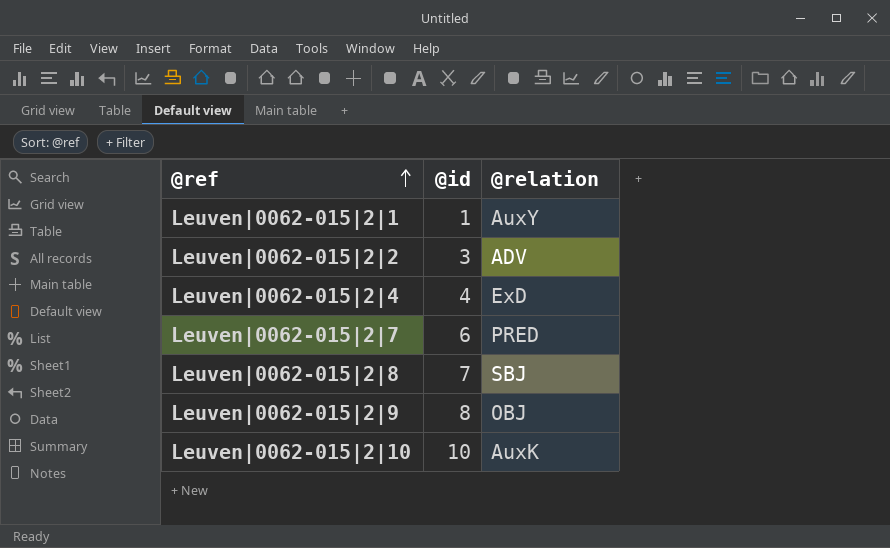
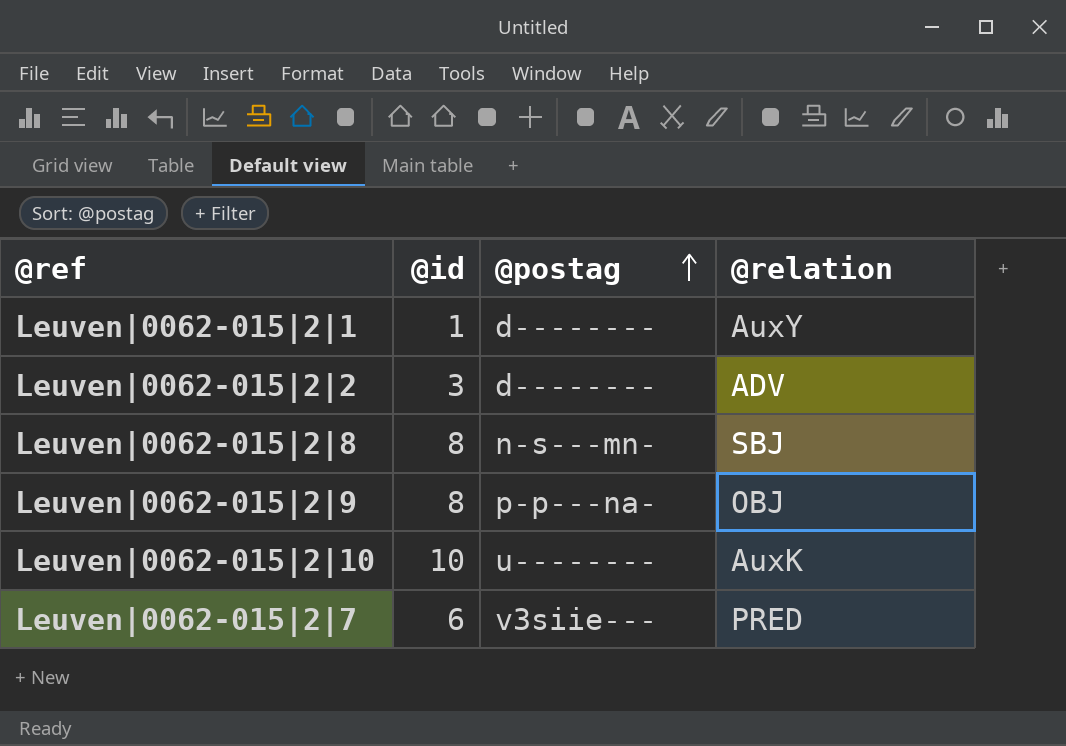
row order: @ref ascending -> @postag ascending
column @postag | position: none -> 3
row Leuven|0062-015|2|4: 4 | ExD -> none
Leuven|0062-015|2|8 | @id: 7 -> 8

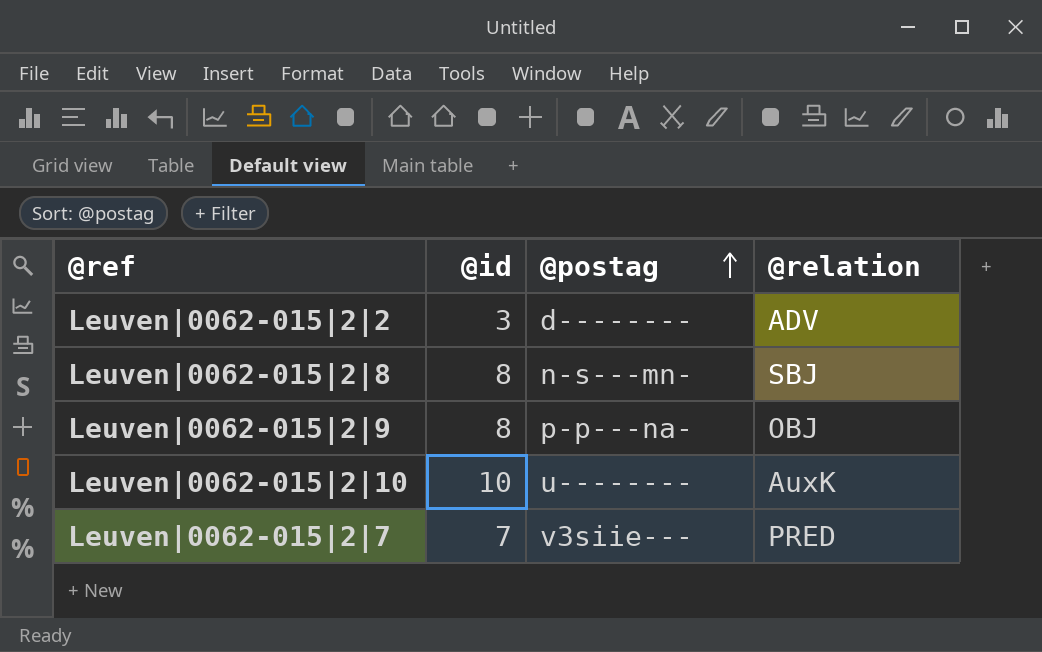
row Leuven|0062-015|2|1: 1 | d-------- | AuxY -> none
Leuven|0062-015|2|7 | @id: 6 -> 7

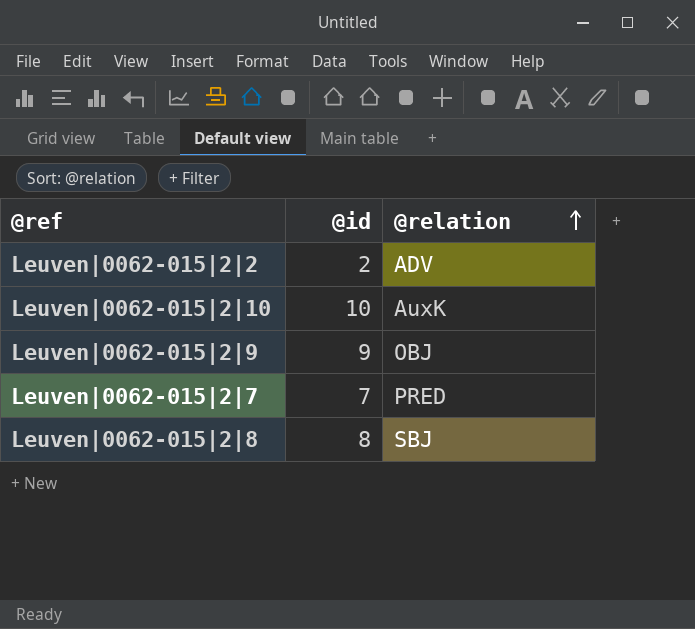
row order: @postag ascending -> @relation ascending
column @postag | position: 3 -> none
Leuven|0062-015|2|2 | @id: 3 -> 2
Leuven|0062-015|2|9 | @id: 8 -> 9

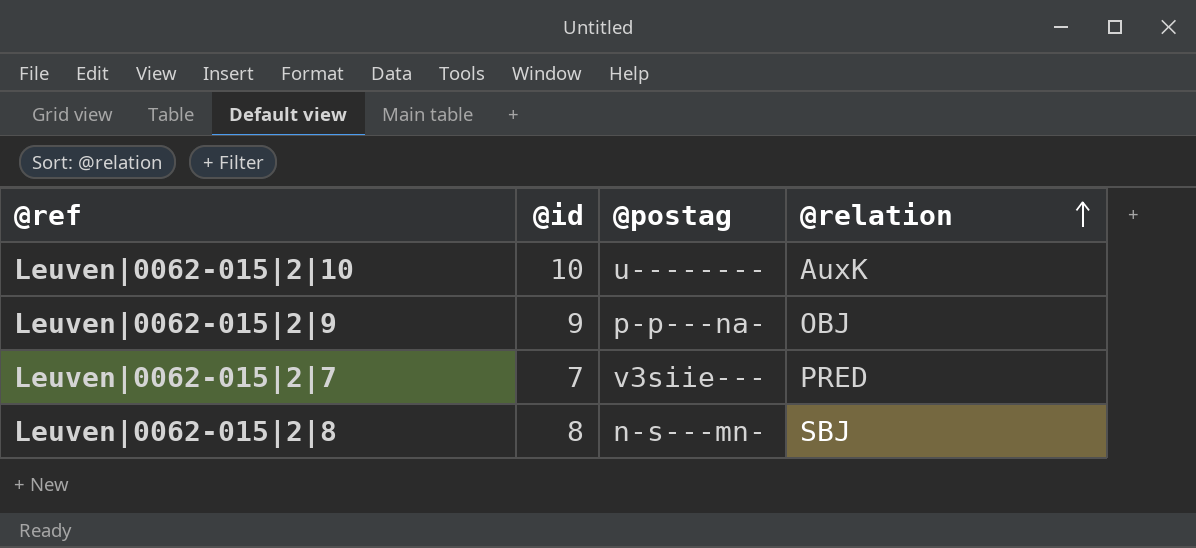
column @postag | position: none -> 3
row Leuven|0062-015|2|2: 2 | ADV -> none

